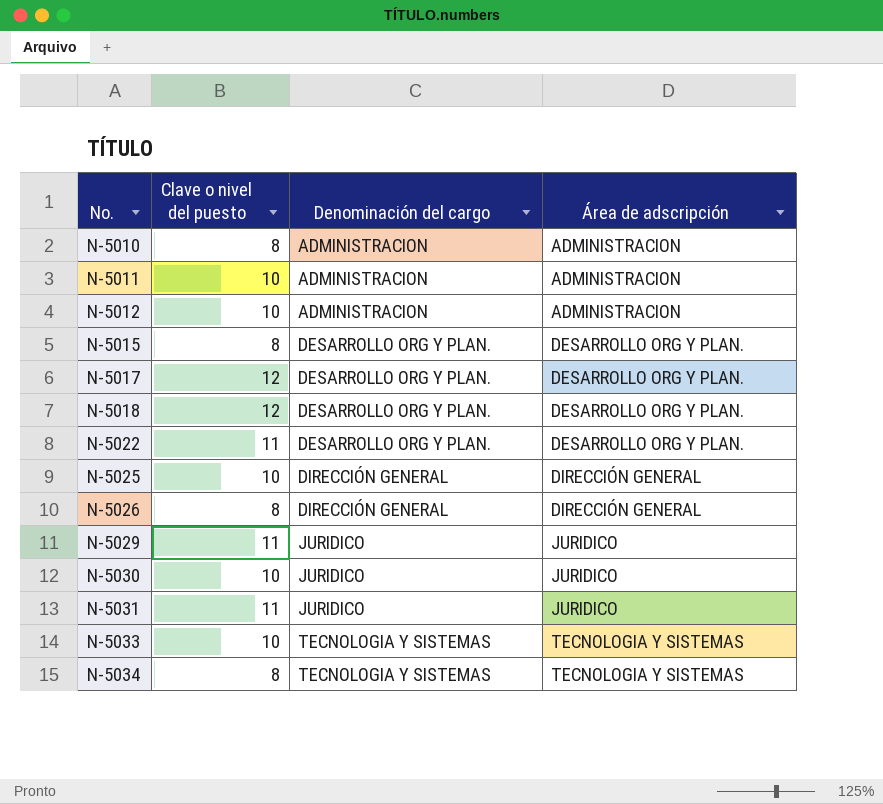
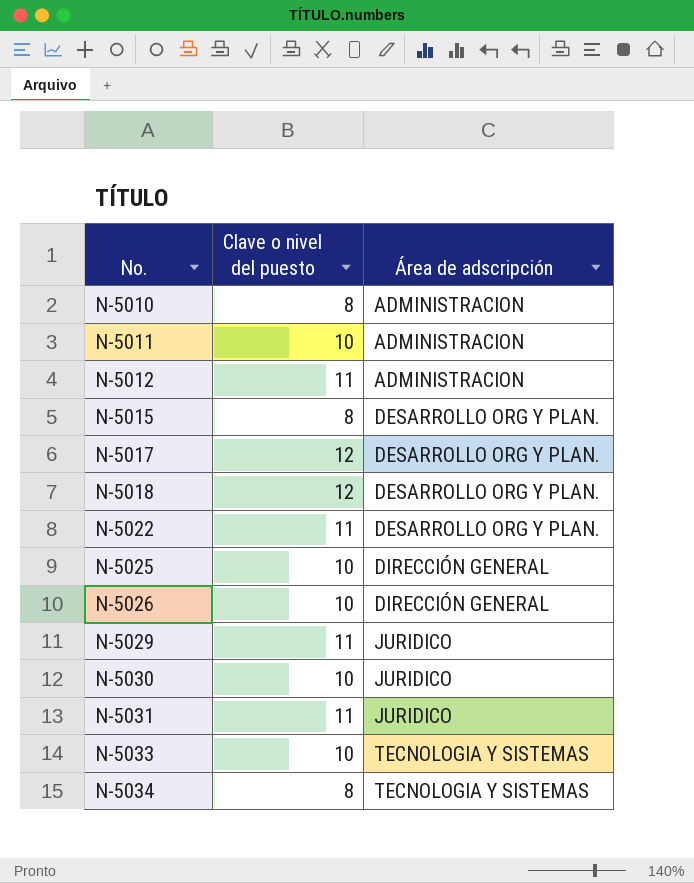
column Denominación del cargo | position: 3 -> none
N-5012 | Clave o nivel del puesto: 10 -> 11
N-5026 | Clave o nivel del puesto: 8 -> 10

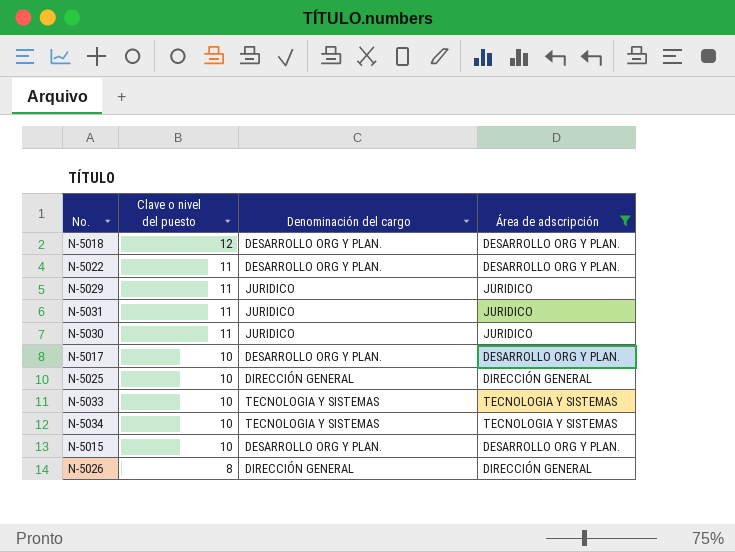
filter: none -> Área de adscripción != ADMINISTRACION
row order: No. ascending -> Clave o nivel del puesto descending
column Denominación del cargo | position: none -> 3
N-5030 | Clave o nivel del puesto: 10 -> 11
N-5017 | Clave o nivel del puesto: 12 -> 10
N-5034 | Clave o nivel del puesto: 8 -> 10
N-5015 | Clave o nivel del puesto: 8 -> 10
N-5026 | Clave o nivel del puesto: 10 -> 8

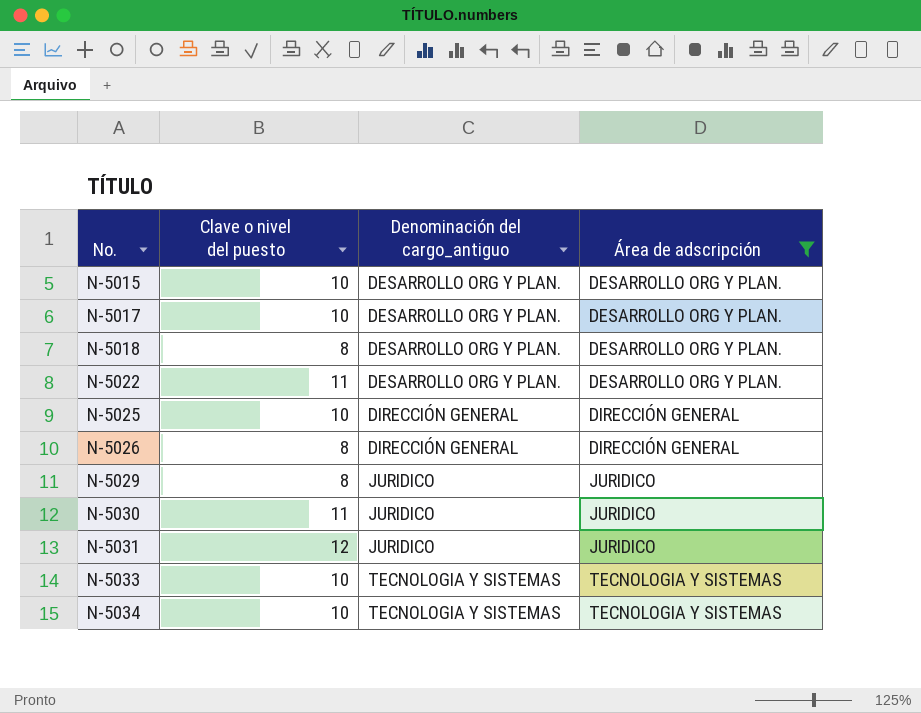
row order: Clave o nivel del puesto descending -> No. ascending
column name: Denominación del cargo -> Denominación del cargo_antiguo
N-5018 | Clave o nivel del puesto: 12 -> 8
N-5029 | Clave o nivel del puesto: 11 -> 8
N-5031 | Clave o nivel del puesto: 11 -> 12

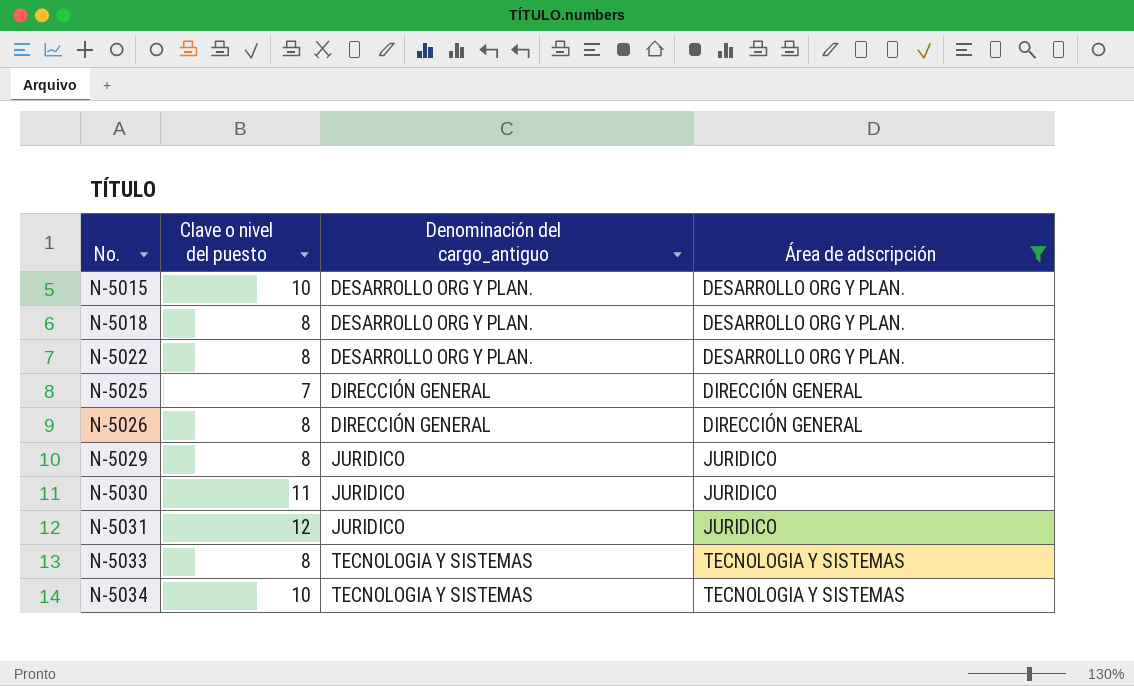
row N-5017: 10 | DESARROLLO ORG Y PLAN. | DESARROLLO ORG Y PLAN. -> none
N-5022 | Clave o nivel del puesto: 11 -> 8
N-5025 | Clave o nivel del puesto: 10 -> 7
N-5033 | Clave o nivel del puesto: 10 -> 8

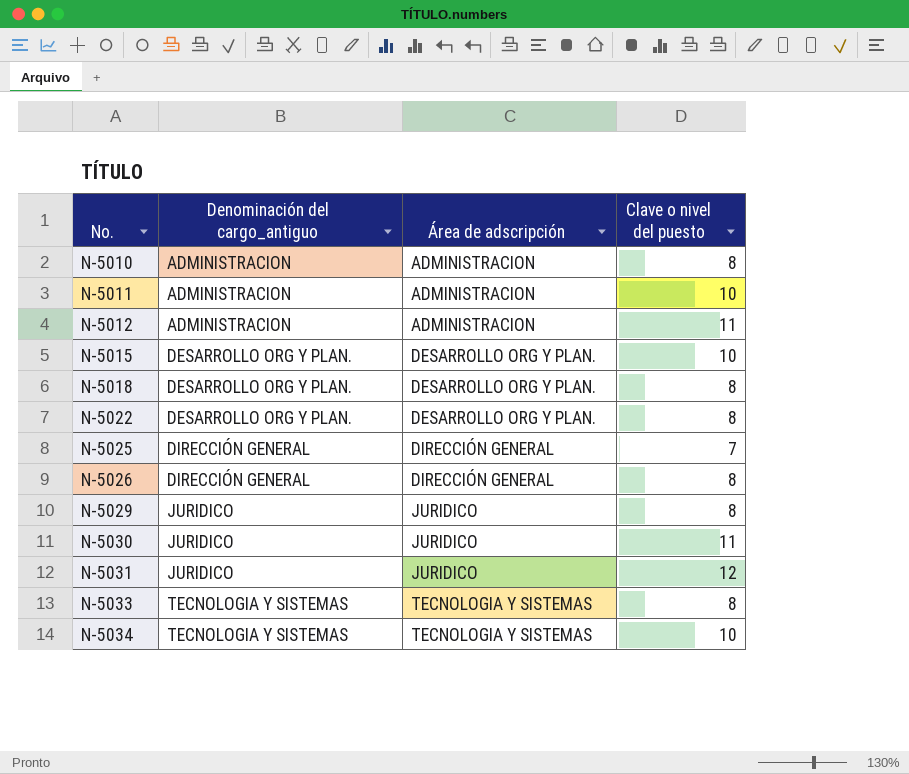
filter: Área de adscripción != ADMINISTRACION -> none
column Clave o nivel del puesto | position: 2 -> 4

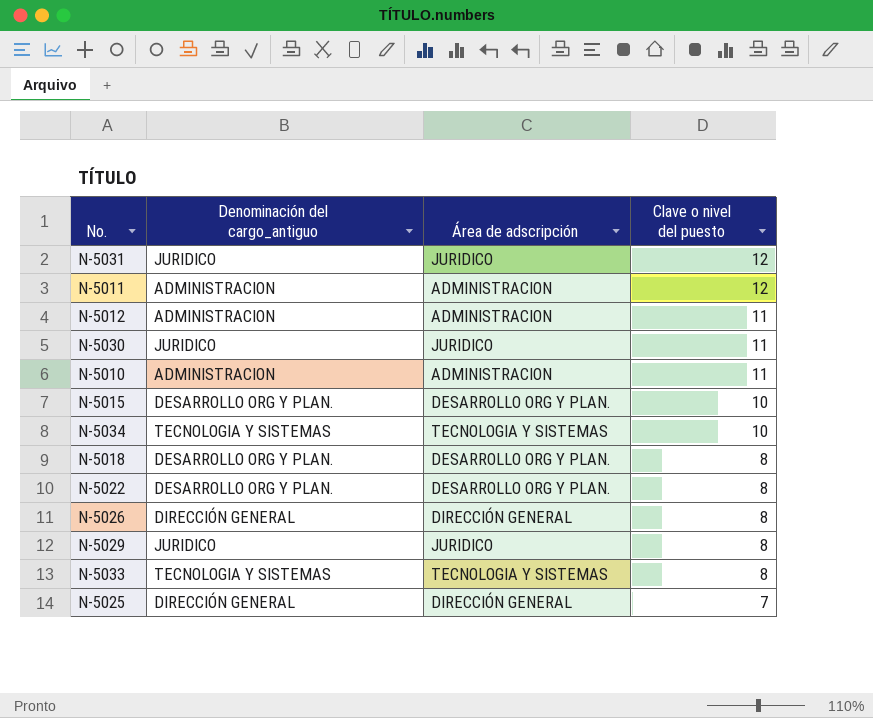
row order: No. ascending -> Clave o nivel del puesto descending
N-5011 | Clave o nivel del puesto: 10 -> 12
N-5010 | Clave o nivel del puesto: 8 -> 11

